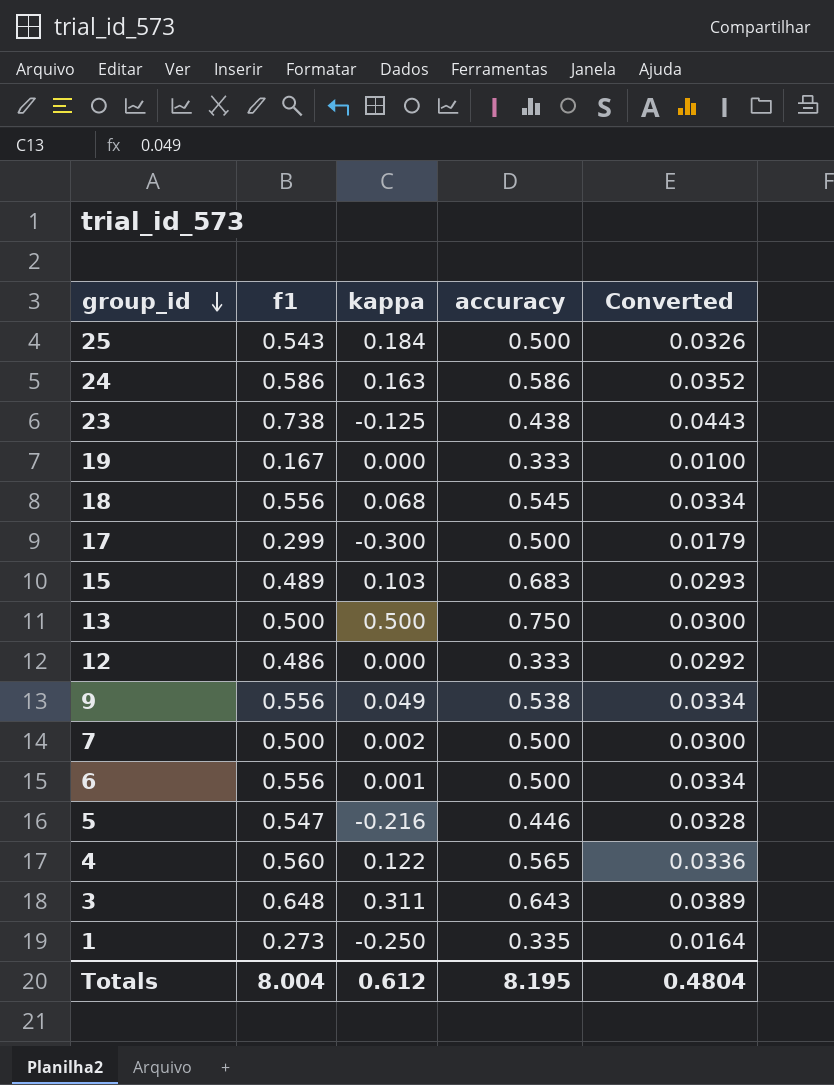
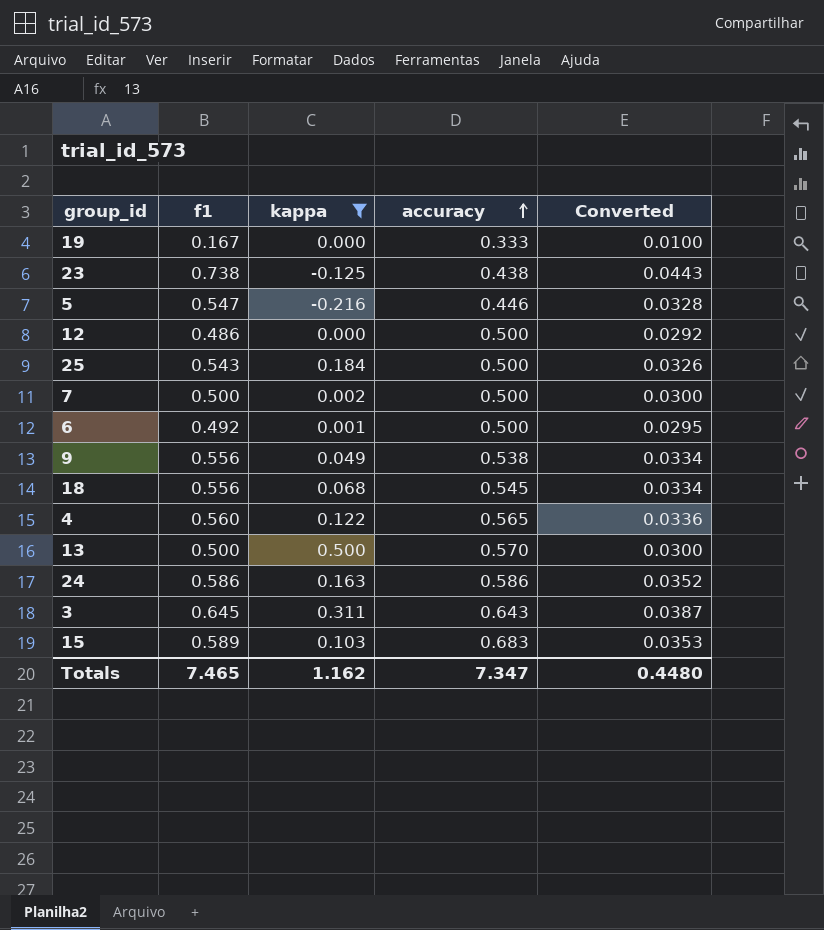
filter: none -> kappa >= -0.216
row order: group_id descending -> accuracy ascending
12 | accuracy: 0.333 -> 0.500
6 | f1: 0.556 -> 0.492
6 | Converted: 0.0334 -> 0.0295
13 | accuracy: 0.750 -> 0.570
3 | f1: 0.648 -> 0.645
3 | Converted: 0.0389 -> 0.0387
15 | f1: 0.489 -> 0.589
15 | Converted: 0.0293 -> 0.0353
Totals | f1: 8.004 -> 7.465
Totals | kappa: 0.612 -> 1.162
Totals | accuracy: 8.195 -> 7.347
Totals | Converted: 0.4804 -> 0.4480

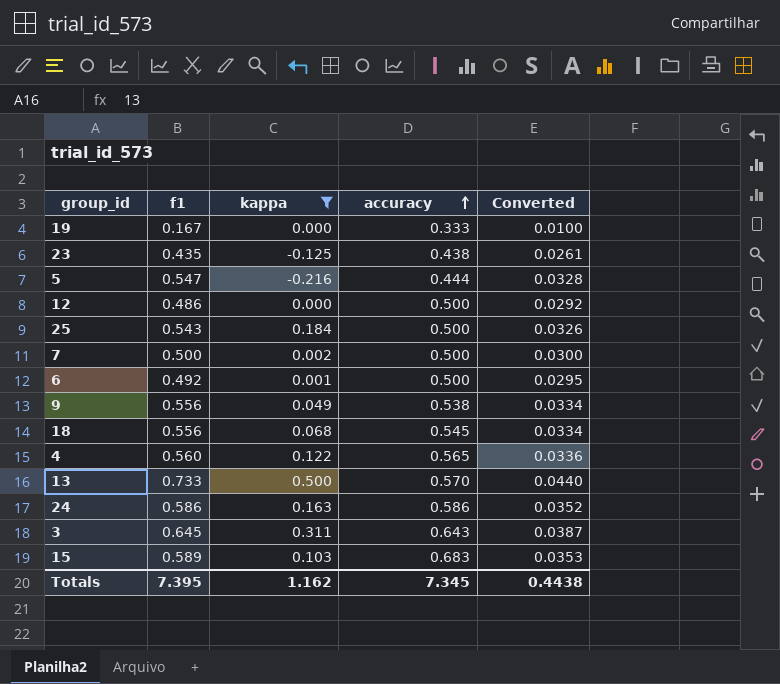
23 | f1: 0.738 -> 0.435
23 | Converted: 0.0443 -> 0.0261
5 | accuracy: 0.446 -> 0.444
13 | f1: 0.500 -> 0.733
13 | Converted: 0.0300 -> 0.0440
Totals | f1: 7.465 -> 7.395
Totals | accuracy: 7.347 -> 7.345
Totals | Converted: 0.4480 -> 0.4438

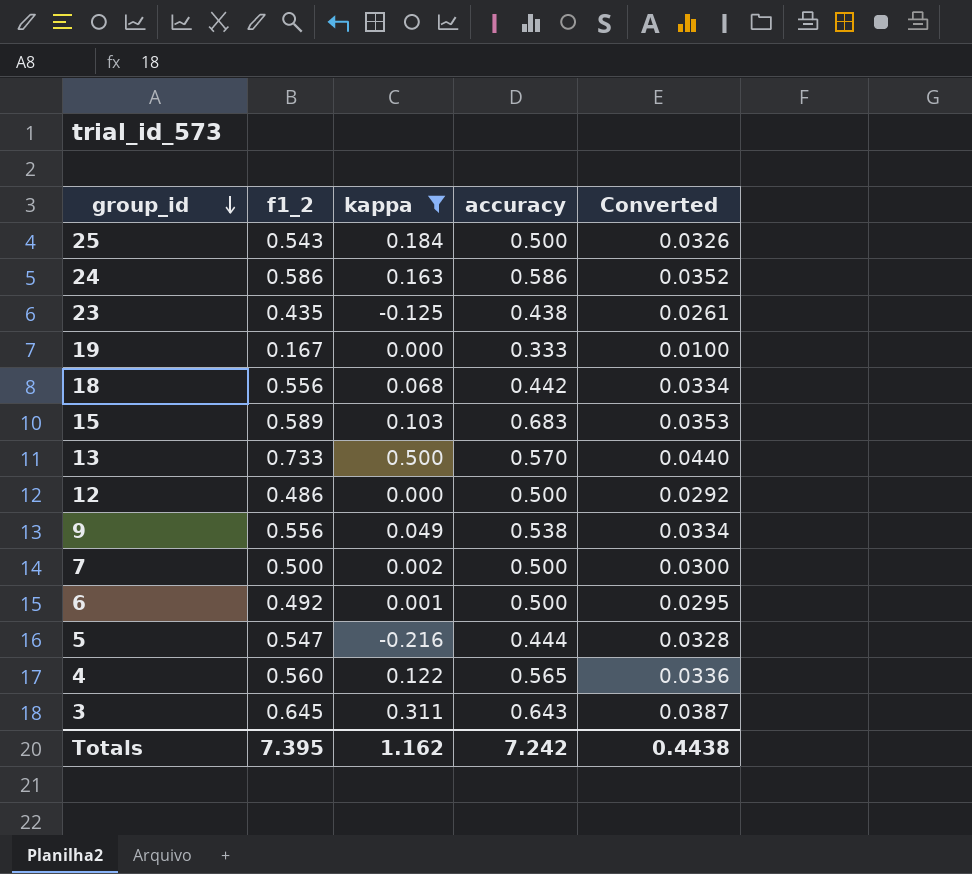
row order: accuracy ascending -> group_id descending
column name: f1 -> f1_2
18 | accuracy: 0.545 -> 0.442
Totals | accuracy: 7.345 -> 7.242

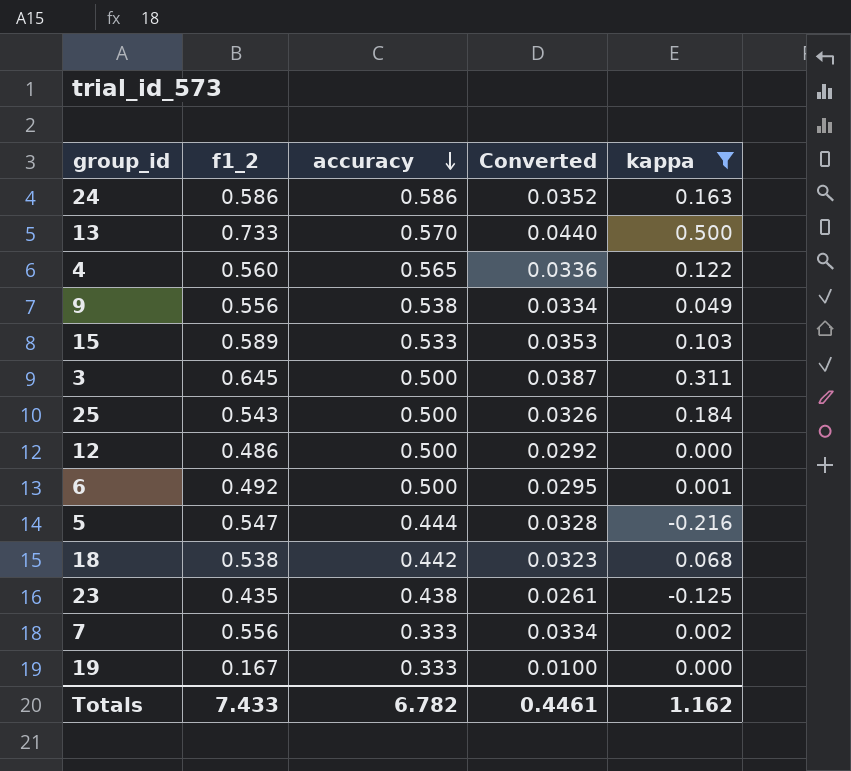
row order: group_id descending -> accuracy descending
column kappa | position: 3 -> 5
15 | accuracy: 0.683 -> 0.533
3 | accuracy: 0.643 -> 0.500
18 | f1_2: 0.556 -> 0.538
18 | Converted: 0.0334 -> 0.0323
7 | f1_2: 0.500 -> 0.556
7 | accuracy: 0.500 -> 0.333
7 | Converted: 0.0300 -> 0.0334
Totals | f1_2: 7.395 -> 7.433
Totals | accuracy: 7.242 -> 6.782
Totals | Converted: 0.4438 -> 0.4461

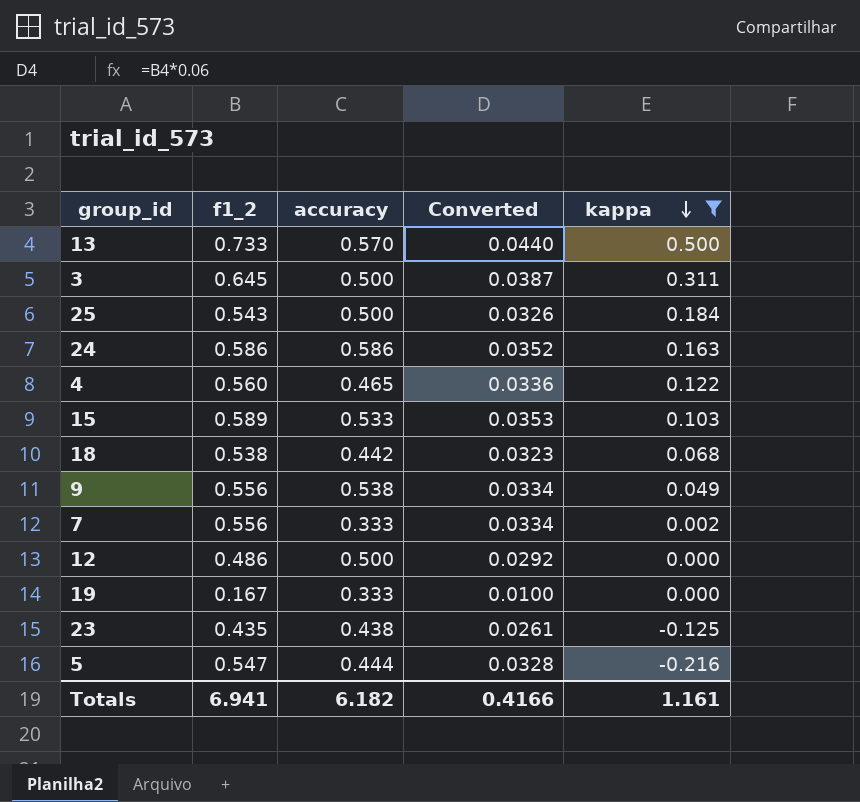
row order: accuracy descending -> kappa descending
row 6: 0.492 | 0.500 | 0.0295 | 0.001 -> none
4 | accuracy: 0.565 -> 0.465
Totals | f1_2: 7.433 -> 6.941
Totals | accuracy: 6.782 -> 6.182
Totals | Converted: 0.4461 -> 0.4166
Totals | kappa: 1.162 -> 1.161

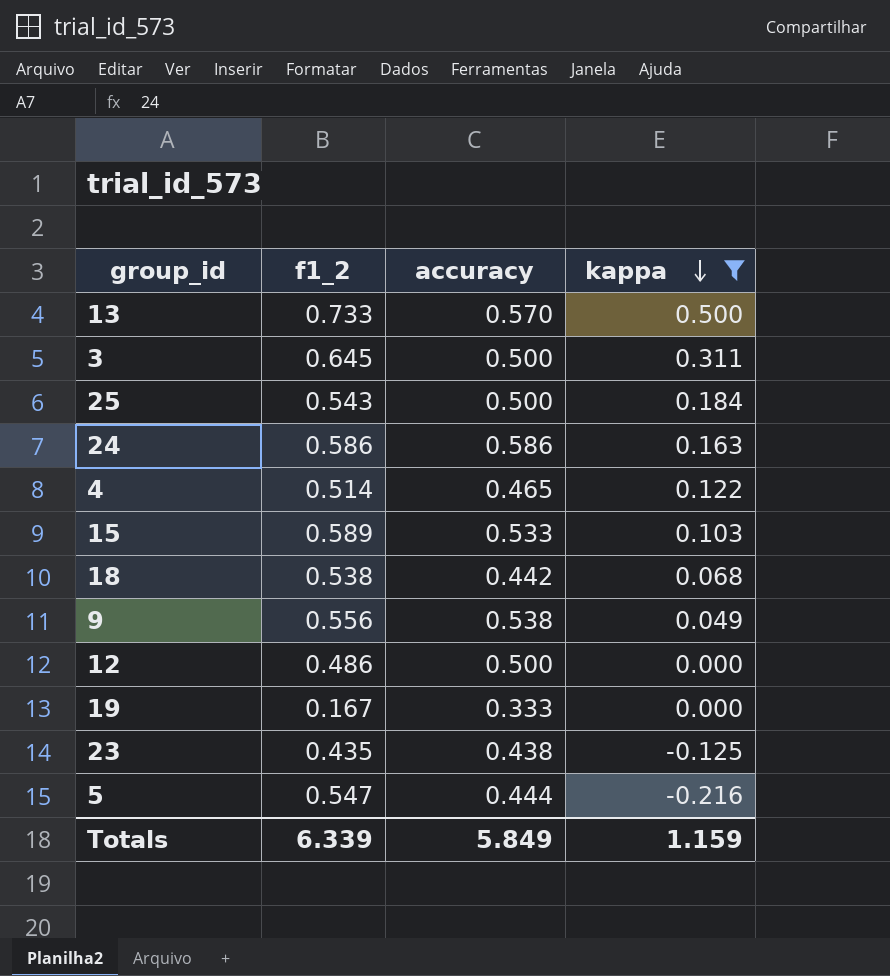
column Converted | formula: [f1_2] * 0.06 -> none
row 7: 0.556 | 0.333 | 0.0334 | 0.002 -> none
4 | f1_2: 0.560 -> 0.514
Totals | f1_2: 6.941 -> 6.339
Totals | accuracy: 6.182 -> 5.849
Totals | kappa: 1.161 -> 1.159

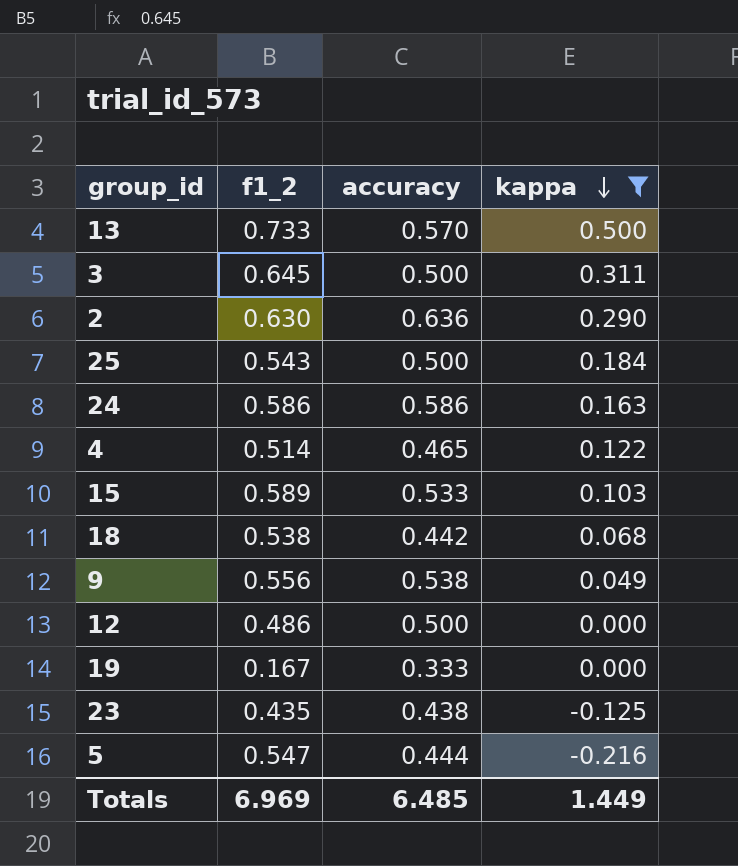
row 2: none -> 0.630 | 0.636 | 0.290
Totals | f1_2: 6.339 -> 6.969
Totals | accuracy: 5.849 -> 6.485
Totals | kappa: 1.159 -> 1.449

